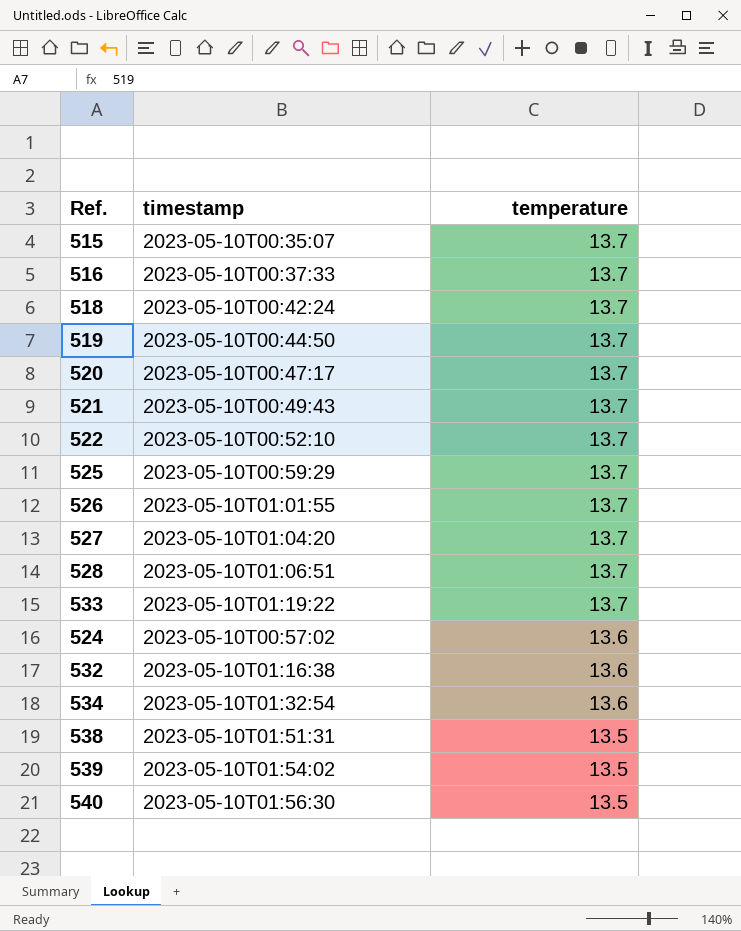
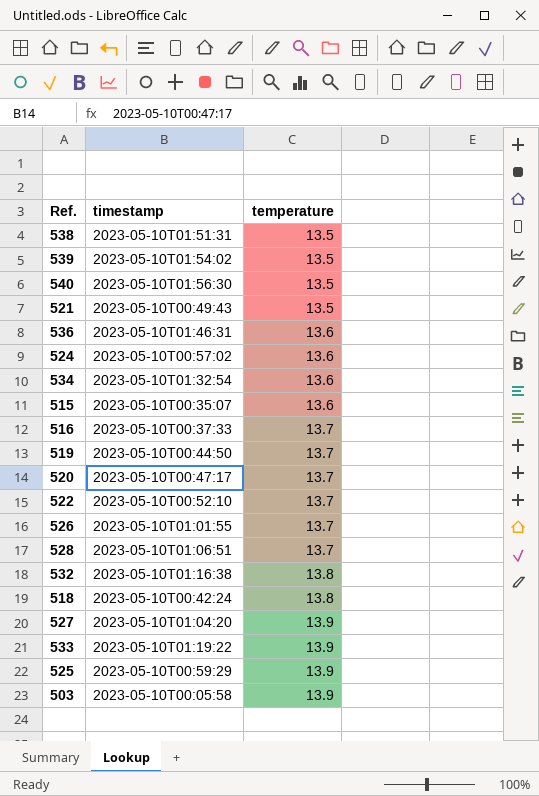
row order: temperature descending -> temperature ascending
521 | temperature: 13.7 -> 13.5
row 536: none -> 2023-05-10T01:46:31 | 13.6
515 | temperature: 13.7 -> 13.6
532 | temperature: 13.6 -> 13.8
518 | temperature: 13.7 -> 13.8
527 | temperature: 13.7 -> 13.9
533 | temperature: 13.7 -> 13.9
525 | temperature: 13.7 -> 13.9
row 503: none -> 2023-05-10T00:05:58 | 13.9

